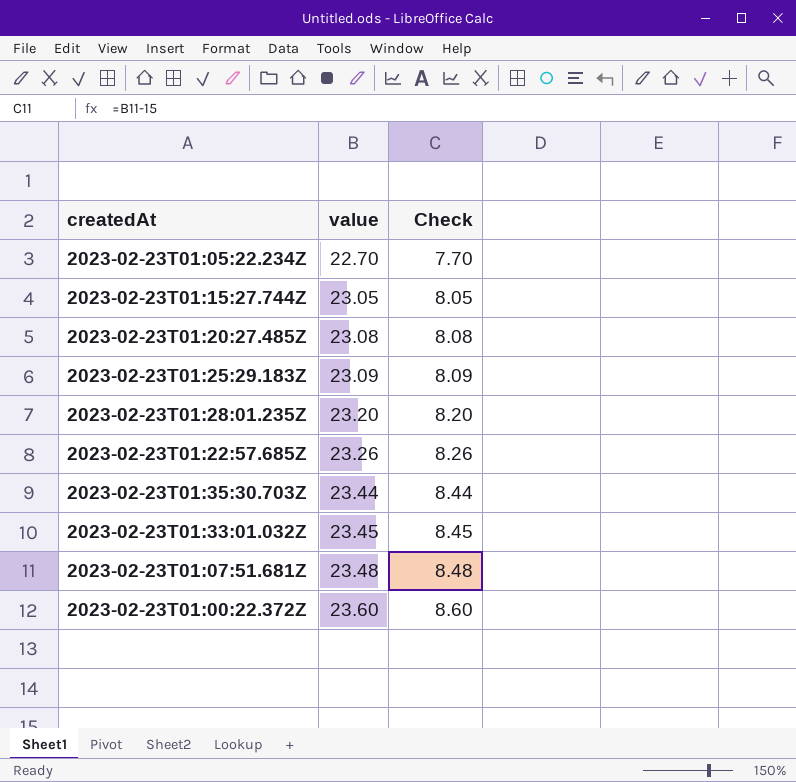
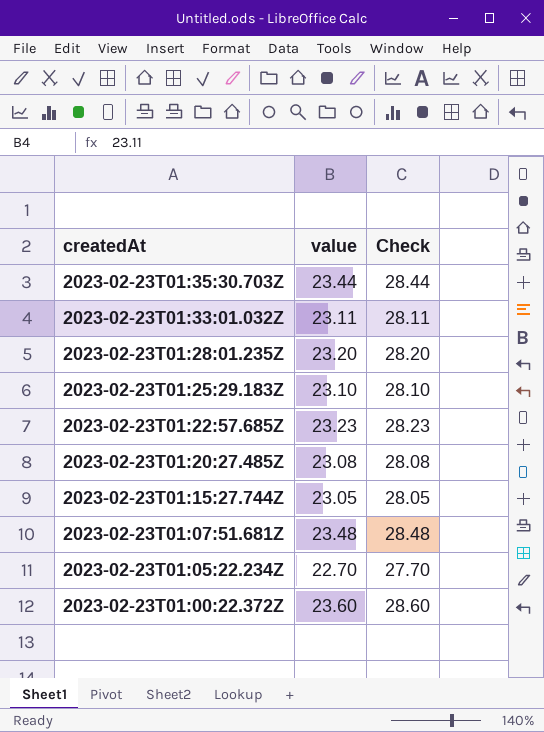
row order: value ascending -> createdAt descending
column Check | formula: [value] - 15 -> [value] + 5
2023-02-23T01:33:01.032Z | value: 23.45 -> 23.11
2023-02-23T01:25:29.183Z | value: 23.09 -> 23.10
2023-02-23T01:22:57.685Z | value: 23.26 -> 23.23

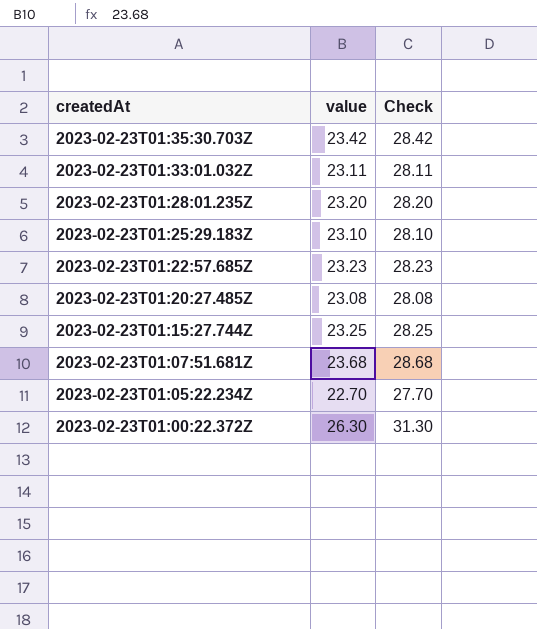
2023-02-23T01:35:30.703Z | value: 23.44 -> 23.42
2023-02-23T01:35:30.703Z | Check: 28.44 -> 28.42
2023-02-23T01:15:27.744Z | value: 23.05 -> 23.25
2023-02-23T01:15:27.744Z | Check: 28.05 -> 28.25
2023-02-23T01:07:51.681Z | value: 23.48 -> 23.68
2023-02-23T01:07:51.681Z | Check: 28.48 -> 28.68
2023-02-23T01:00:22.372Z | value: 23.60 -> 26.30
2023-02-23T01:00:22.372Z | Check: 28.60 -> 31.30

